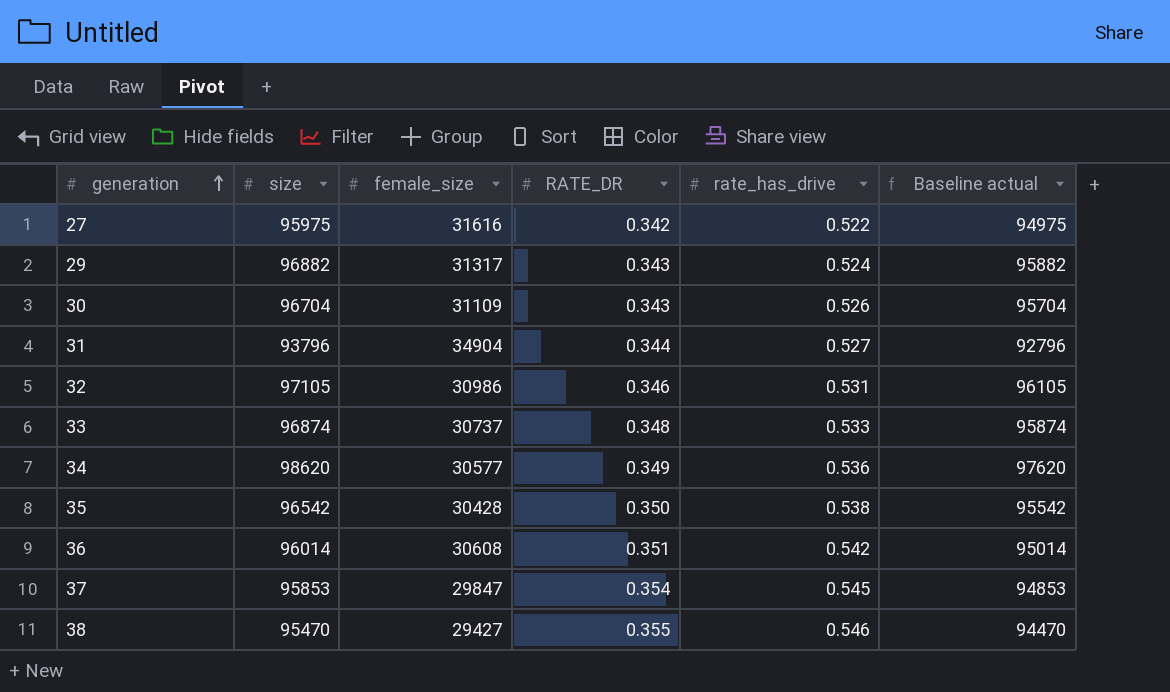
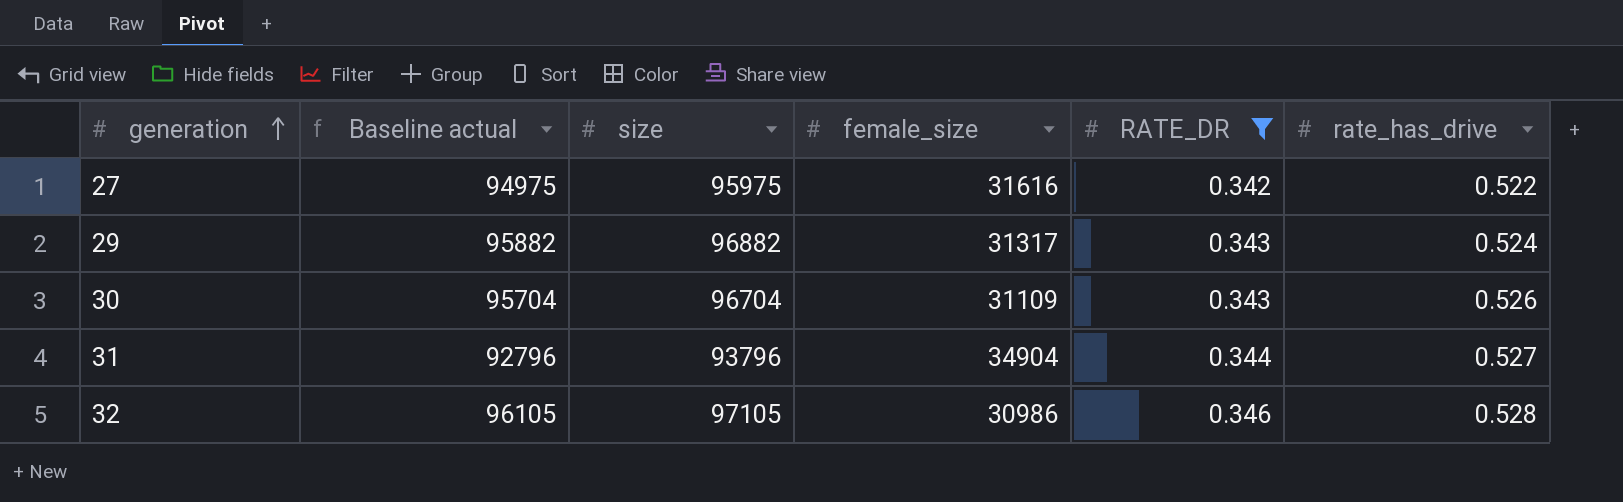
filter: none -> RATE_DR <= 0.346
column Baseline actual | position: 6 -> 2
32 | rate_has_drive: 0.531 -> 0.528

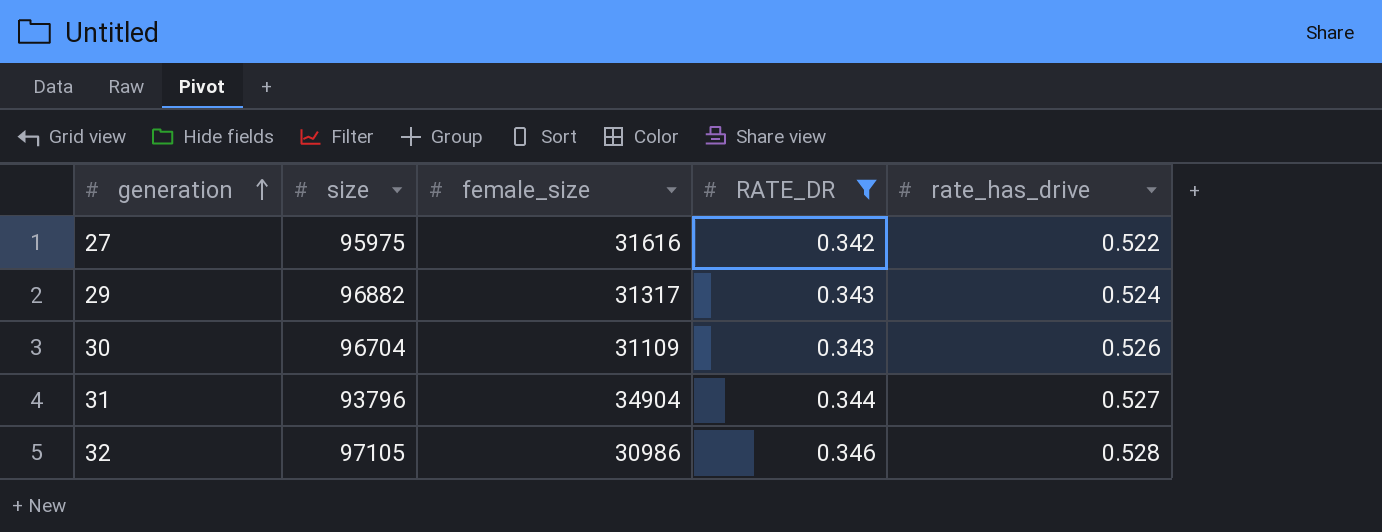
column Baseline actual | formula: [size] - 1000 -> none

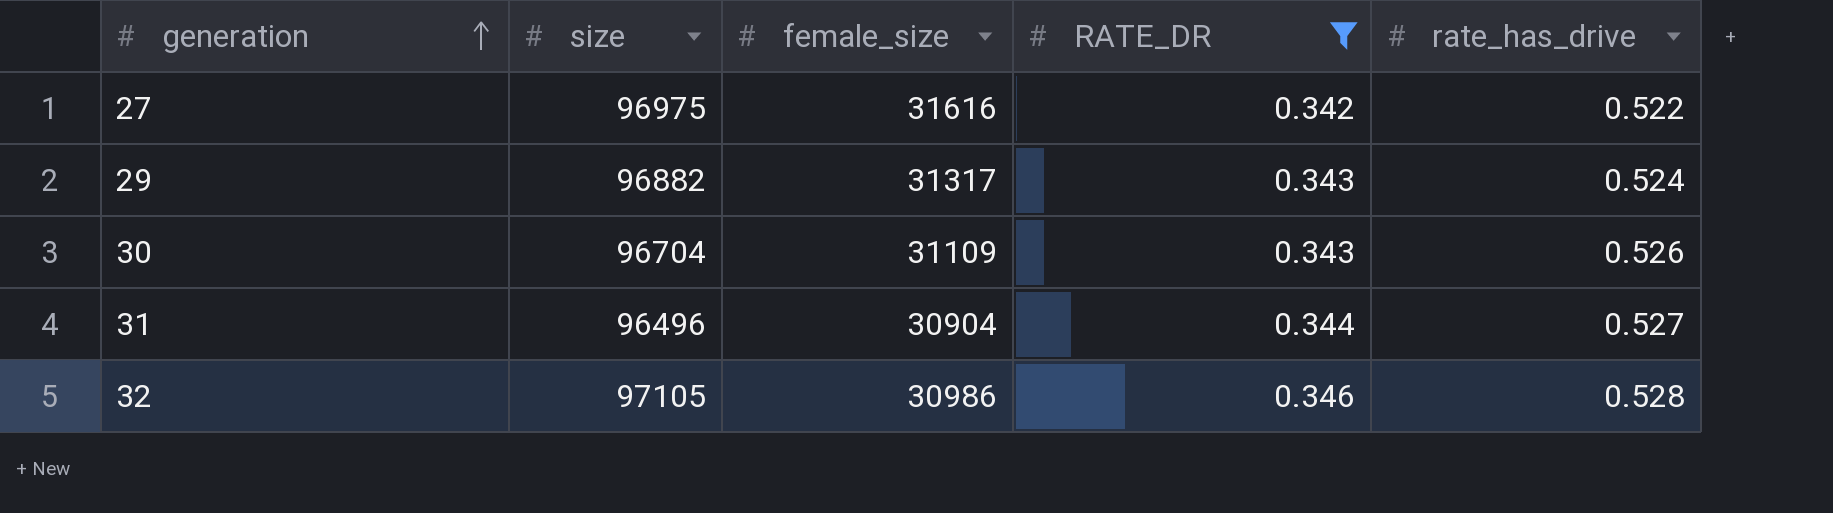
27 | size: 95975 -> 96975
31 | size: 93796 -> 96496
31 | female_size: 34904 -> 30904

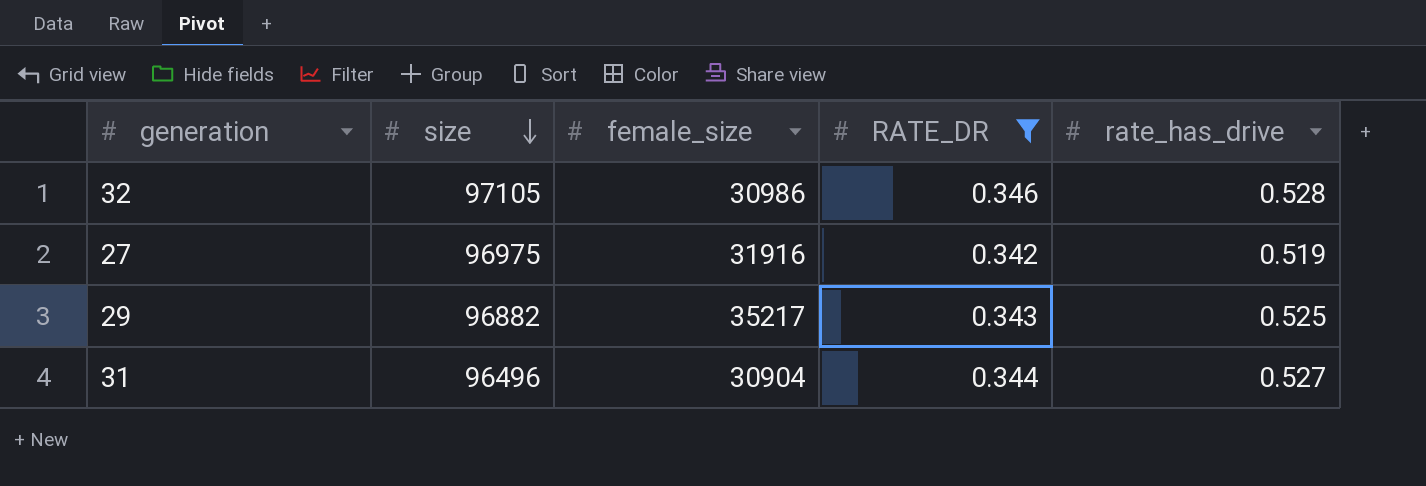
row order: generation ascending -> size descending
row 30: 96704 | 31109 | 0.343 | 0.526 -> none
27 | female_size: 31616 -> 31916
27 | rate_has_drive: 0.522 -> 0.519
29 | female_size: 31317 -> 35217
29 | rate_has_drive: 0.524 -> 0.525

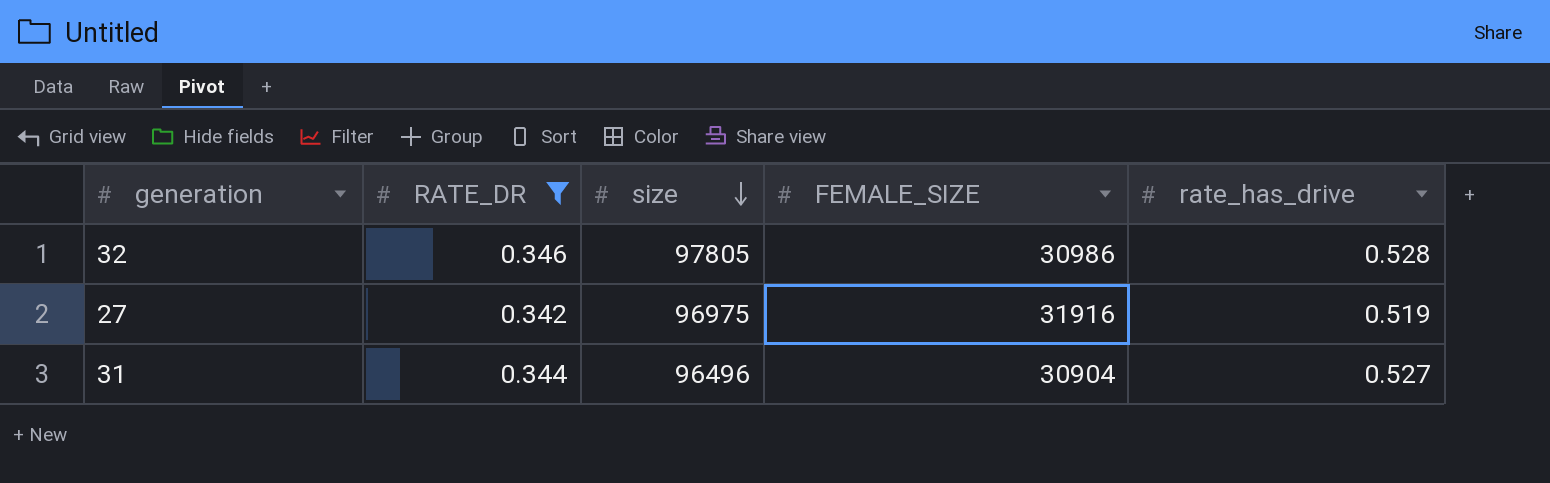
column RATE_DR | position: 4 -> 2
column name: female_size -> FEMALE_SIZE
row 29: 96882 | 35217 | 0.343 | 0.525 -> none
32 | size: 97105 -> 97805

